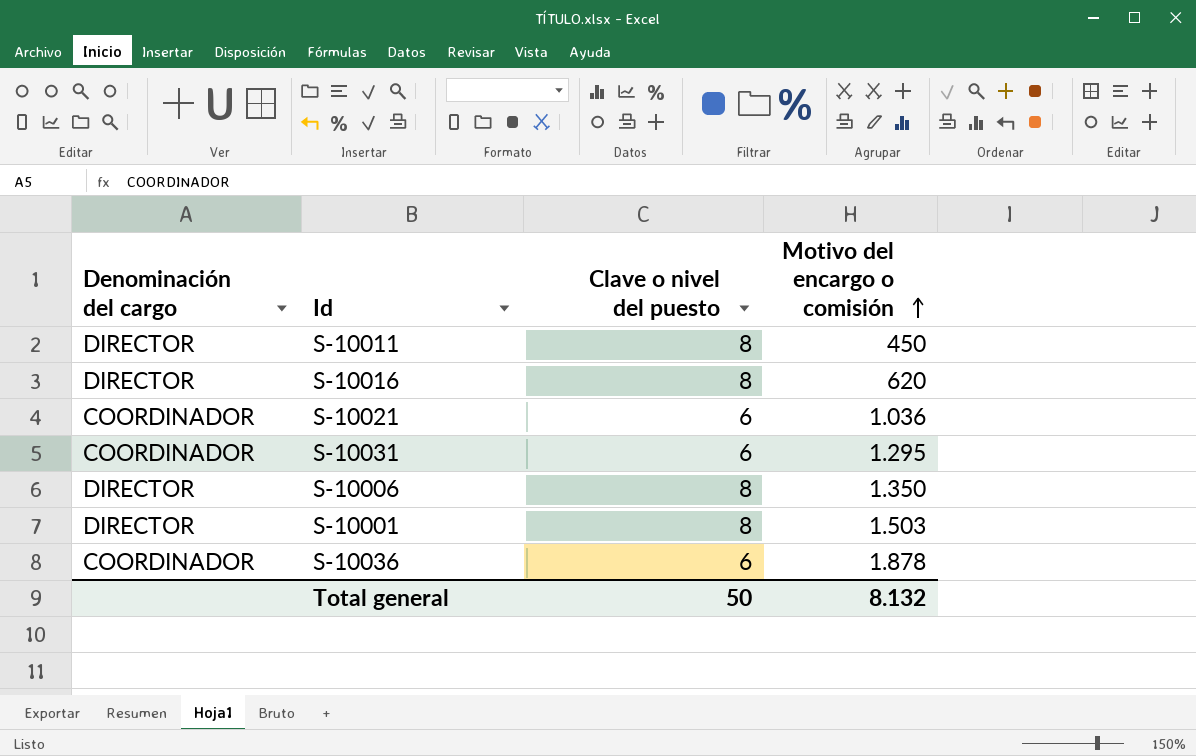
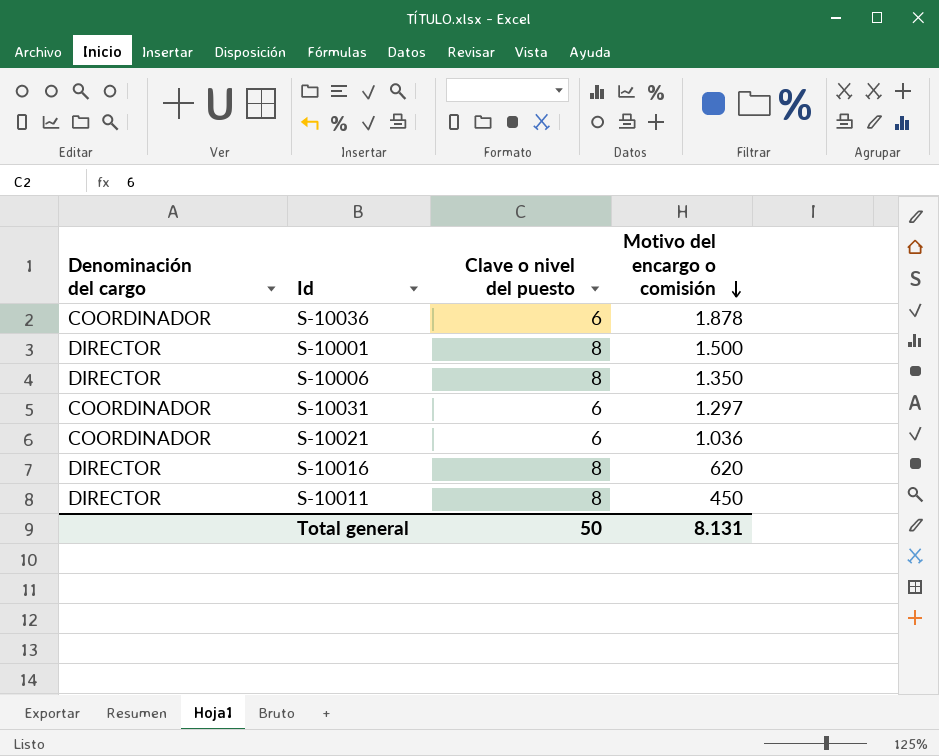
row order: Motivo del encargo o comisión ascending -> Motivo del encargo o comisión descending
S-10001 | Motivo del encargo o comisión: 1.503 -> 1.500
S-10031 | Motivo del encargo o comisión: 1.295 -> 1.297
Total general | Motivo del encargo o comisión: 8.132 -> 8.131

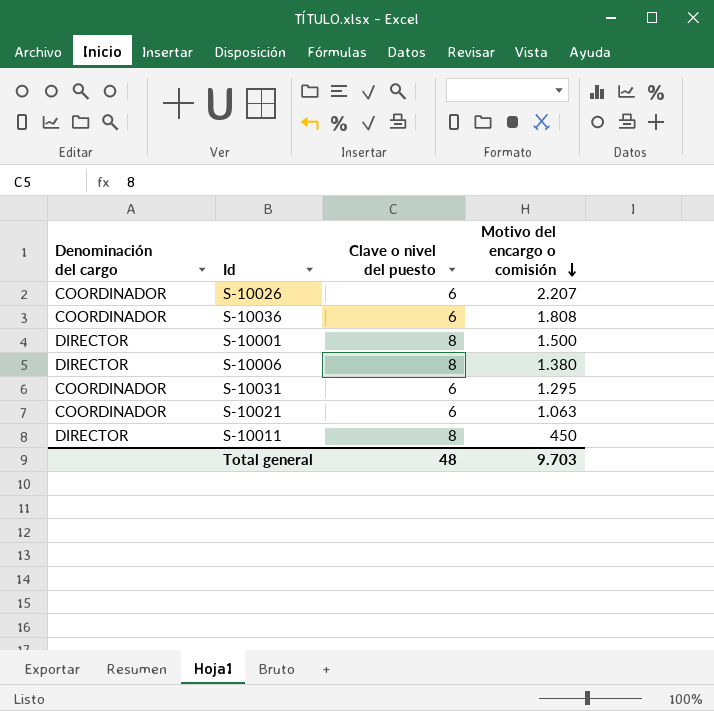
row S-10016: DIRECTOR | 8 | 620 -> none
row S-10026: none -> COORDINADOR | 6 | 2.207
S-10036 | Motivo del encargo o comisión: 1.878 -> 1.808
S-10006 | Motivo del encargo o comisión: 1.350 -> 1.380
S-10031 | Motivo del encargo o comisión: 1.297 -> 1.295
S-10021 | Motivo del encargo o comisión: 1.036 -> 1.063
Total general | Clave o nivel del puesto: 50 -> 48
Total general | Motivo del encargo o comisión: 8.131 -> 9.703

